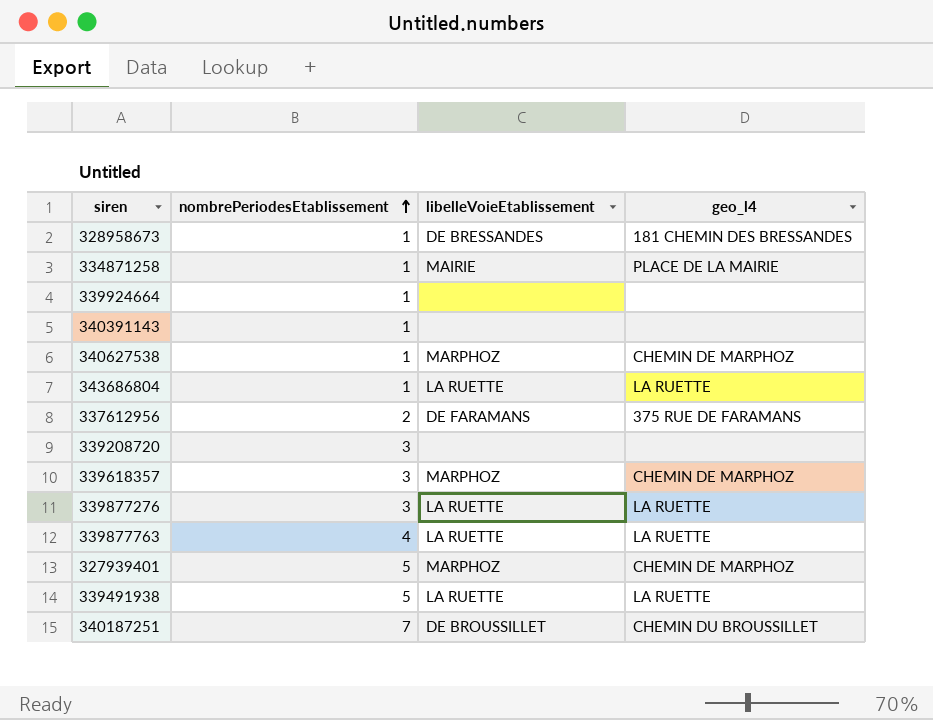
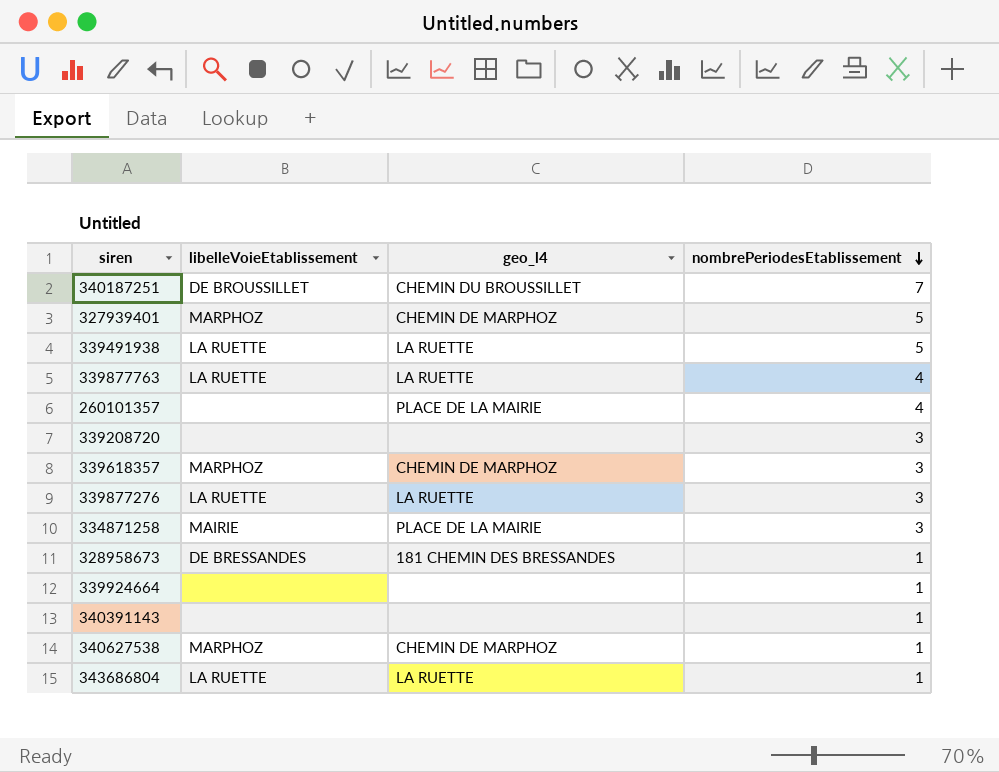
row order: nombrePeriodesEtablissement ascending -> nombrePeriodesEtablissement descending
column nombrePeriodesEtablissement | position: 2 -> 4
row 337612956: 2 | DE FARAMANS | 375 RUE DE FARAMANS -> none
row 260101357: none -> none | PLACE DE LA MAIRIE | 4
334871258 | nombrePeriodesEtablissement: 1 -> 3

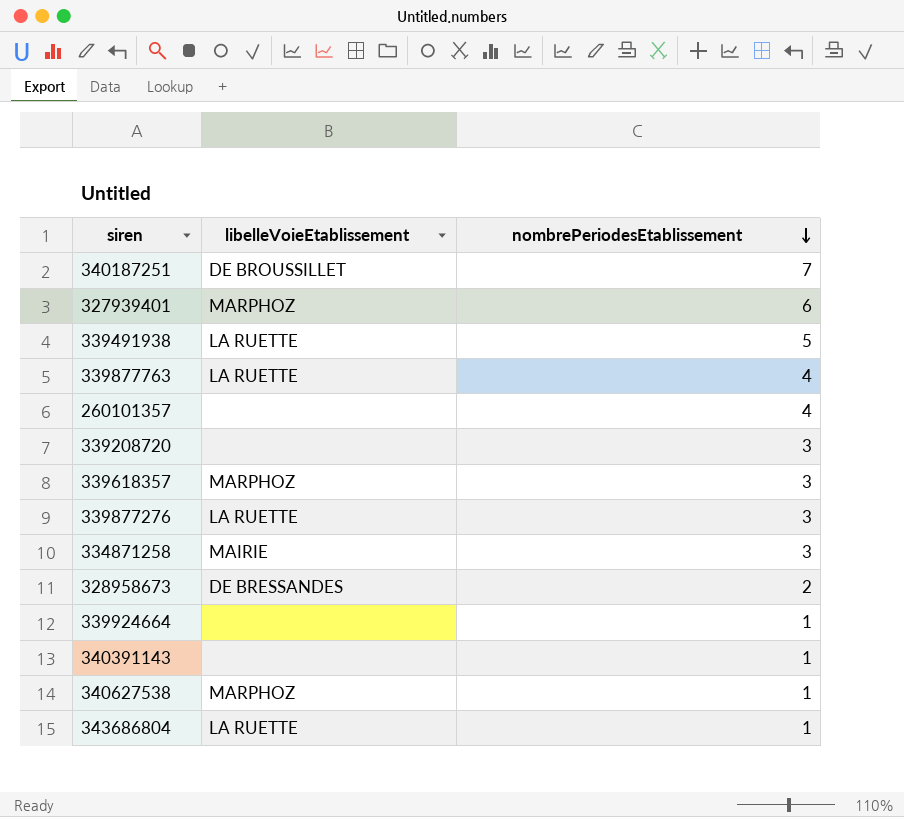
column geo_l4 | position: 3 -> none
327939401 | nombrePeriodesEtablissement: 5 -> 6
328958673 | nombrePeriodesEtablissement: 1 -> 2

